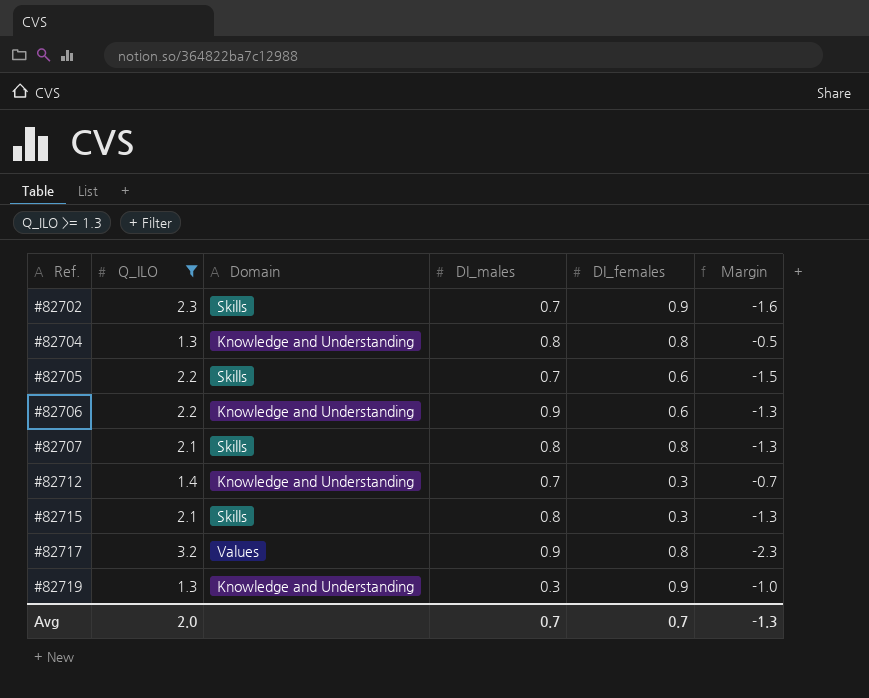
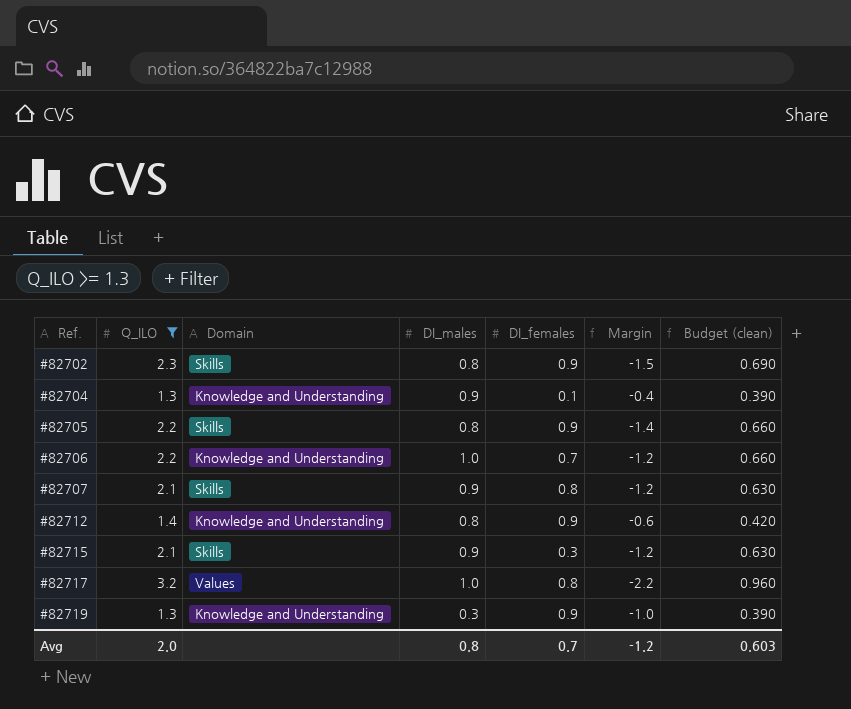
column Budget (clean) | formula: none -> [Q_ILO] * 0.3
#82702 | DI_males: 0.7 -> 0.8
#82702 | Margin: -1.6 -> -1.5
#82704 | DI_males: 0.8 -> 0.9
#82704 | DI_females: 0.8 -> 0.1
#82704 | Margin: -0.5 -> -0.4
#82705 | DI_males: 0.7 -> 0.8
#82705 | DI_females: 0.6 -> 0.9
#82705 | Margin: -1.5 -> -1.4
#82706 | DI_males: 0.9 -> 1.0
#82706 | DI_females: 0.6 -> 0.7
#82706 | Margin: -1.3 -> -1.2
#82707 | DI_males: 0.8 -> 0.9
#82707 | Margin: -1.3 -> -1.2
#82712 | DI_males: 0.7 -> 0.8
#82712 | DI_females: 0.3 -> 0.9
#82712 | Margin: -0.7 -> -0.6
#82715 | DI_males: 0.8 -> 0.9
#82715 | Margin: -1.3 -> -1.2
#82717 | DI_males: 0.9 -> 1.0
#82717 | Margin: -2.3 -> -2.2
Avg | DI_males: 0.7 -> 0.8
Avg | Margin: -1.3 -> -1.2

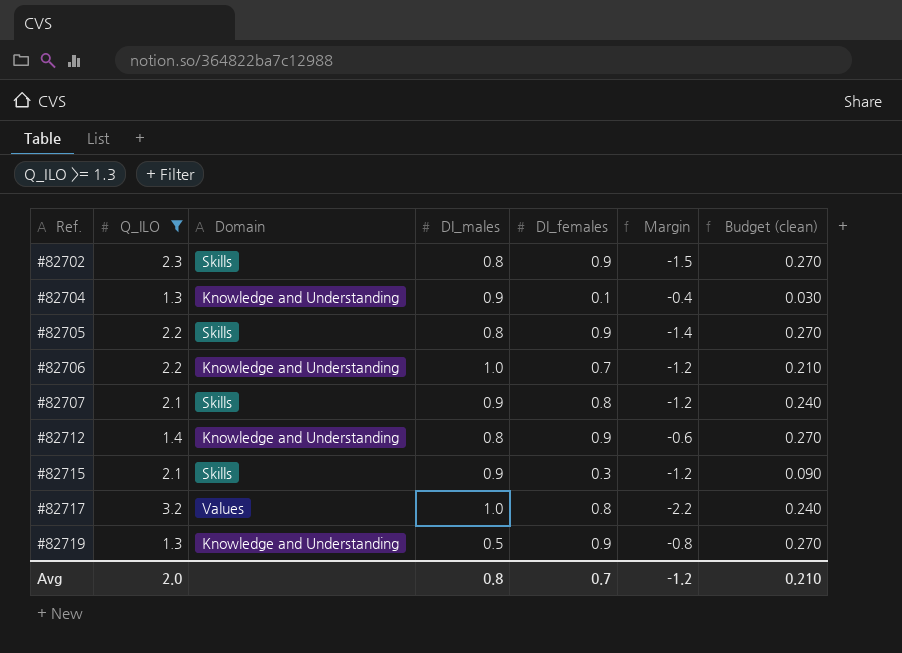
column Budget (clean) | formula: [Q_ILO] * 0.3 -> [DI_females] * 0.3
#82719 | DI_males: 0.3 -> 0.5
#82719 | Margin: -1.0 -> -0.8
Avg | Budget (clean): 0.603 -> 0.210

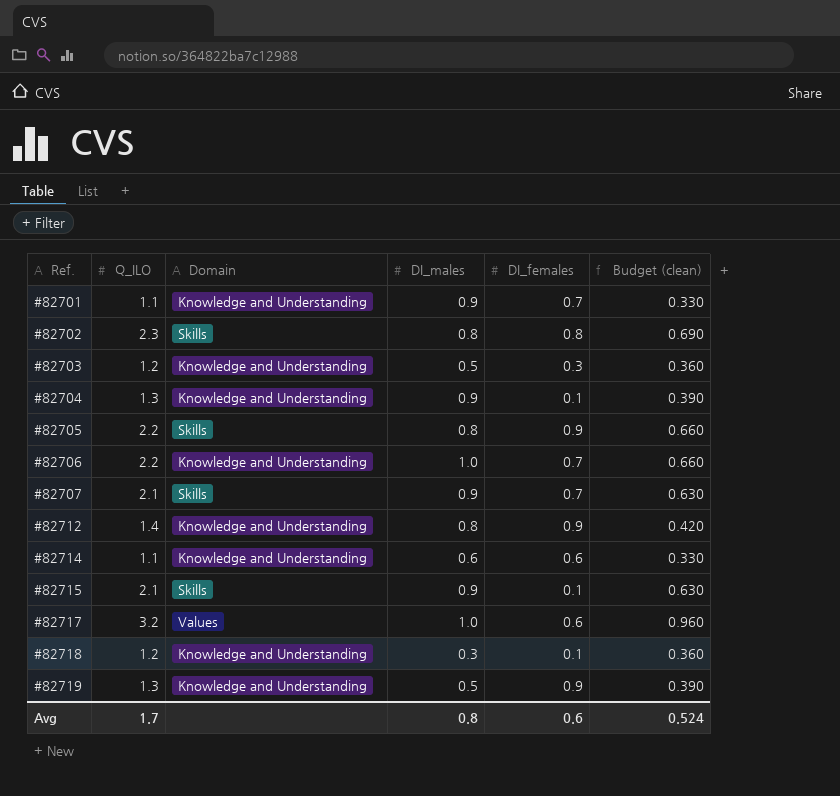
filter: Q_ILO >= 1.3 -> none
column Margin | formula: [DI_males] - [Q_ILO] -> none
column Budget (clean) | formula: [DI_females] * 0.3 -> [Q_ILO] * 0.3
#82702 | DI_females: 0.9 -> 0.8
#82707 | DI_females: 0.8 -> 0.7
#82715 | DI_females: 0.3 -> 0.1
#82717 | DI_females: 0.8 -> 0.6
Avg | Q_ILO: 2.0 -> 1.7
Avg | DI_females: 0.7 -> 0.6
Avg | Budget (clean): 0.210 -> 0.524

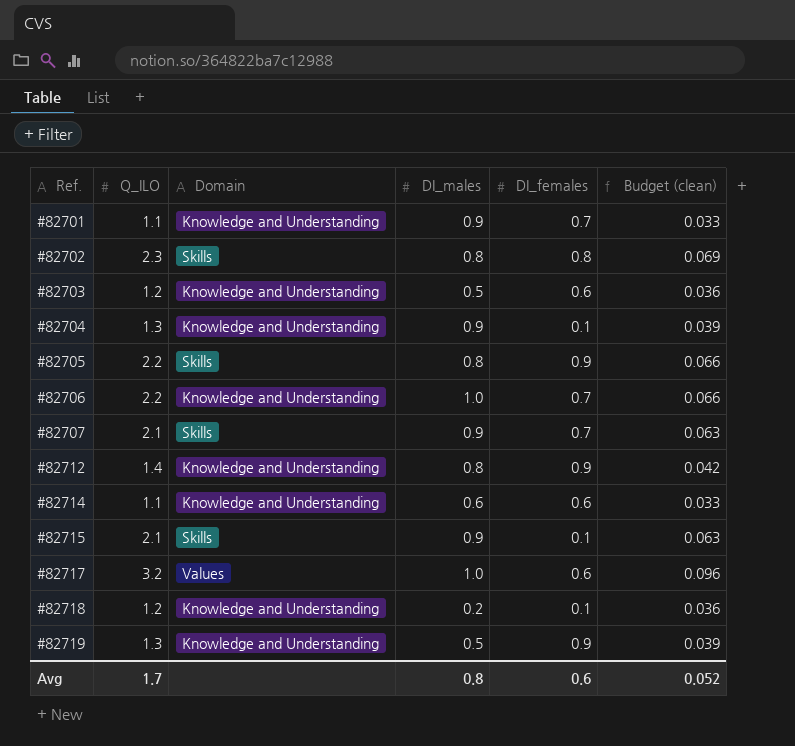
column Budget (clean) | formula: [Q_ILO] * 0.3 -> [Q_ILO] * 0.03
#82703 | DI_females: 0.3 -> 0.6
#82718 | DI_males: 0.3 -> 0.2
Avg | Budget (clean): 0.524 -> 0.052

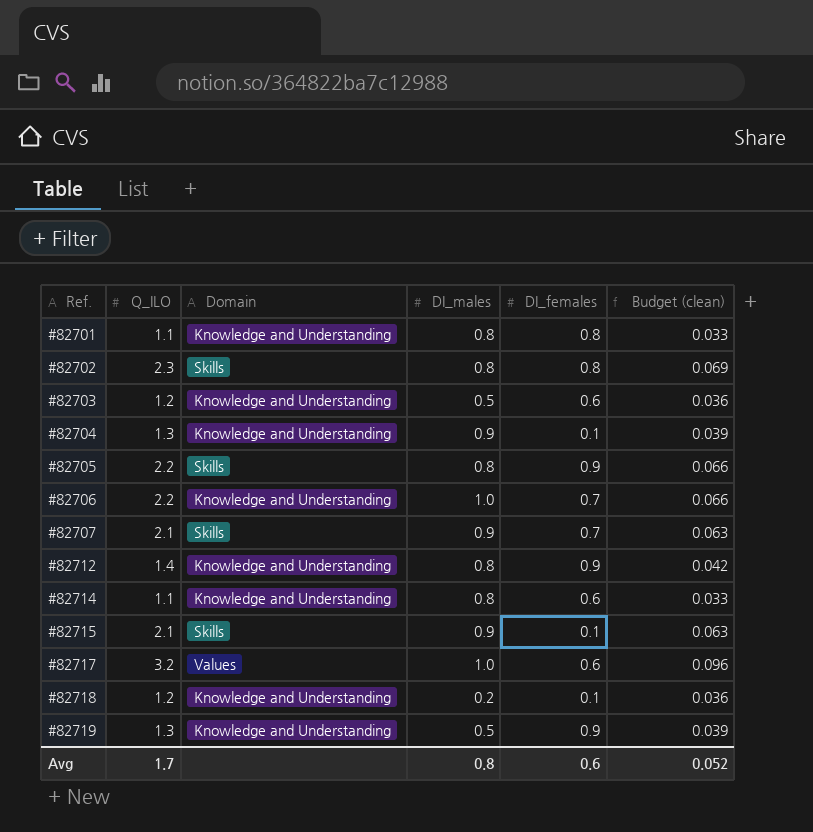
#82701 | DI_males: 0.9 -> 0.8
#82701 | DI_females: 0.7 -> 0.8
#82714 | DI_males: 0.6 -> 0.8

